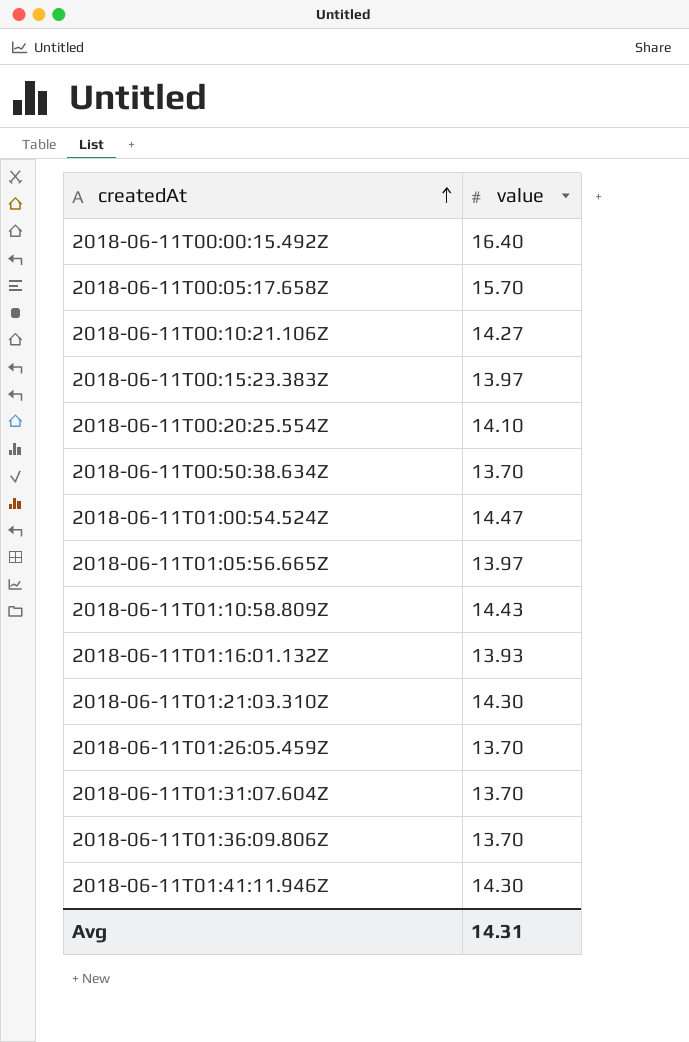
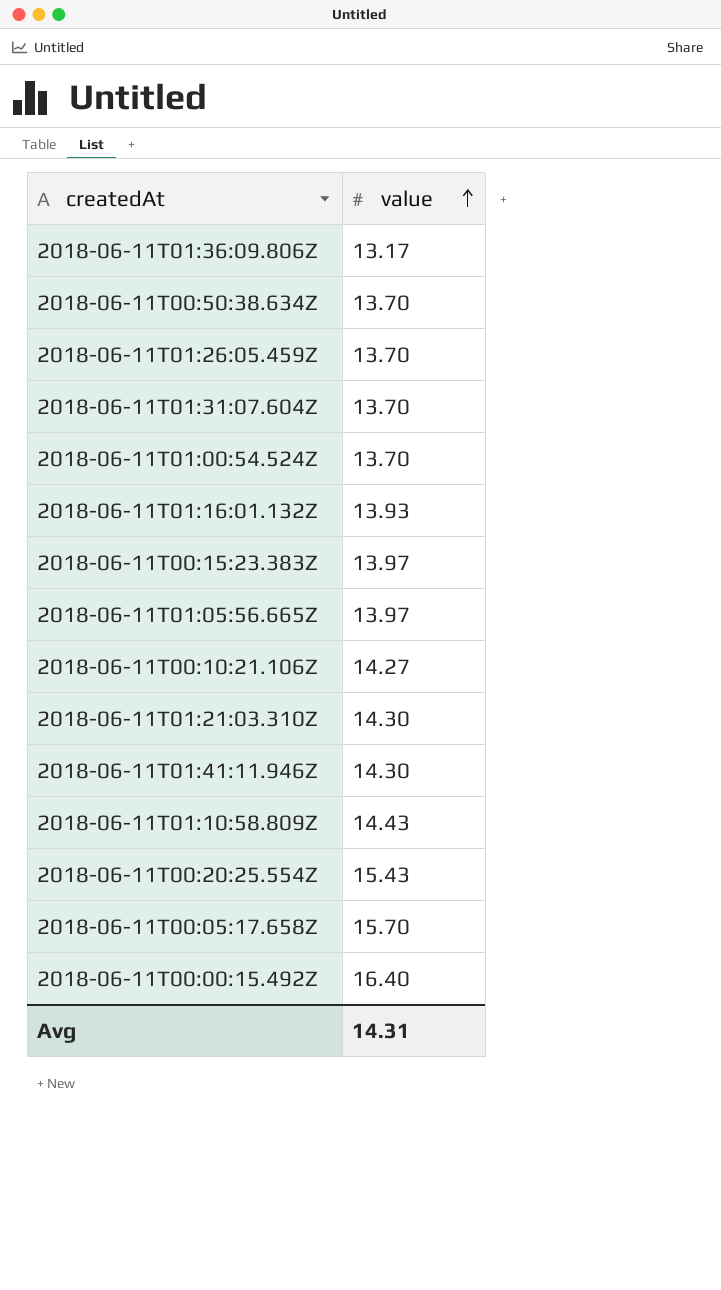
row order: createdAt ascending -> value ascending
2018-06-11T01:36:09.806Z | value: 13.70 -> 13.17
2018-06-11T01:00:54.524Z | value: 14.47 -> 13.70
2018-06-11T00:20:25.554Z | value: 14.10 -> 15.43

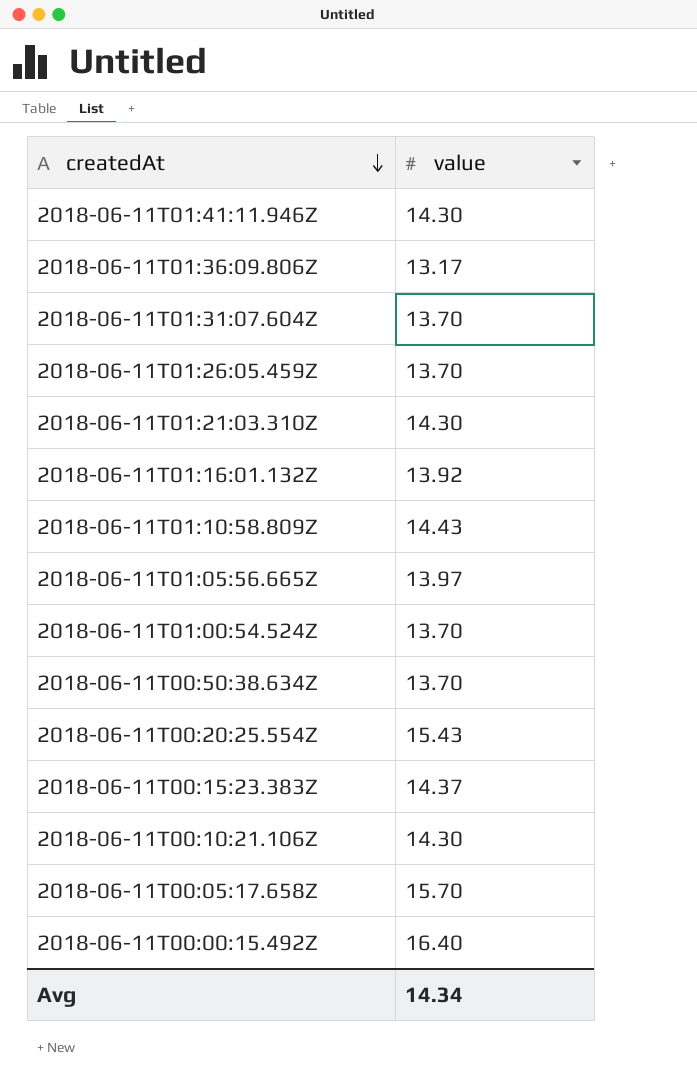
row order: value ascending -> createdAt descending
2018-06-11T01:16:01.132Z | value: 13.93 -> 13.92
2018-06-11T00:15:23.383Z | value: 13.97 -> 14.37
2018-06-11T00:10:21.106Z | value: 14.27 -> 14.30
Avg | value: 14.31 -> 14.34

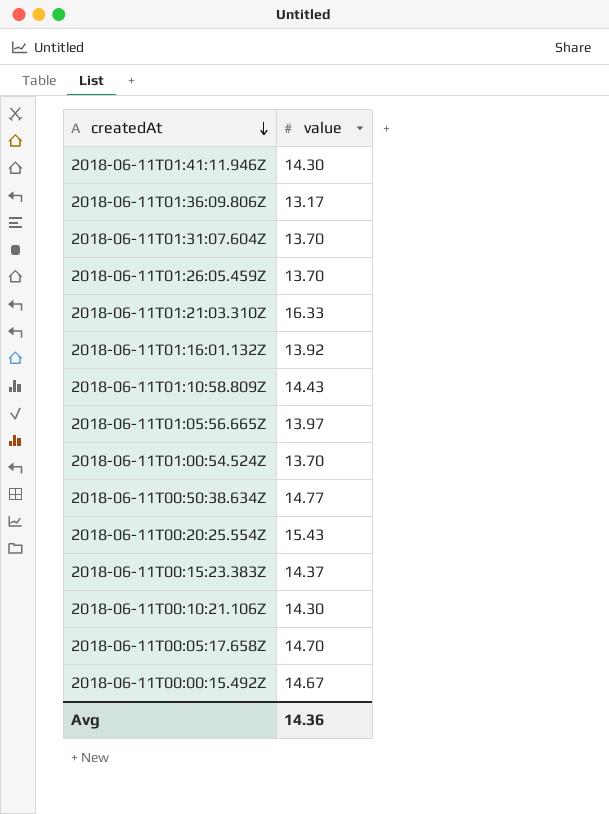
2018-06-11T01:21:03.310Z | value: 14.30 -> 16.33
2018-06-11T00:50:38.634Z | value: 13.70 -> 14.77
2018-06-11T00:05:17.658Z | value: 15.70 -> 14.70
2018-06-11T00:00:15.492Z | value: 16.40 -> 14.67
Avg | value: 14.34 -> 14.36

